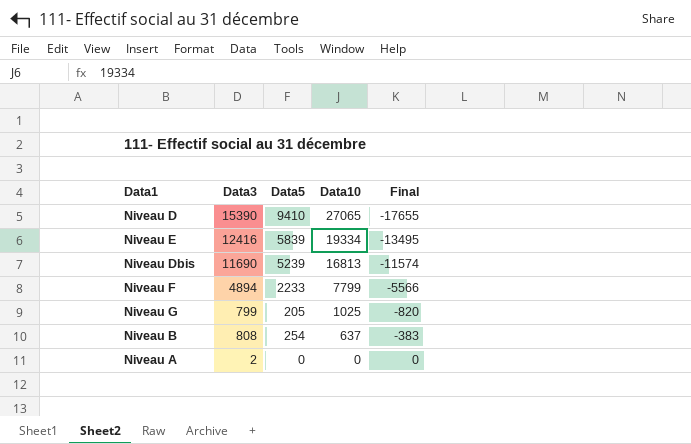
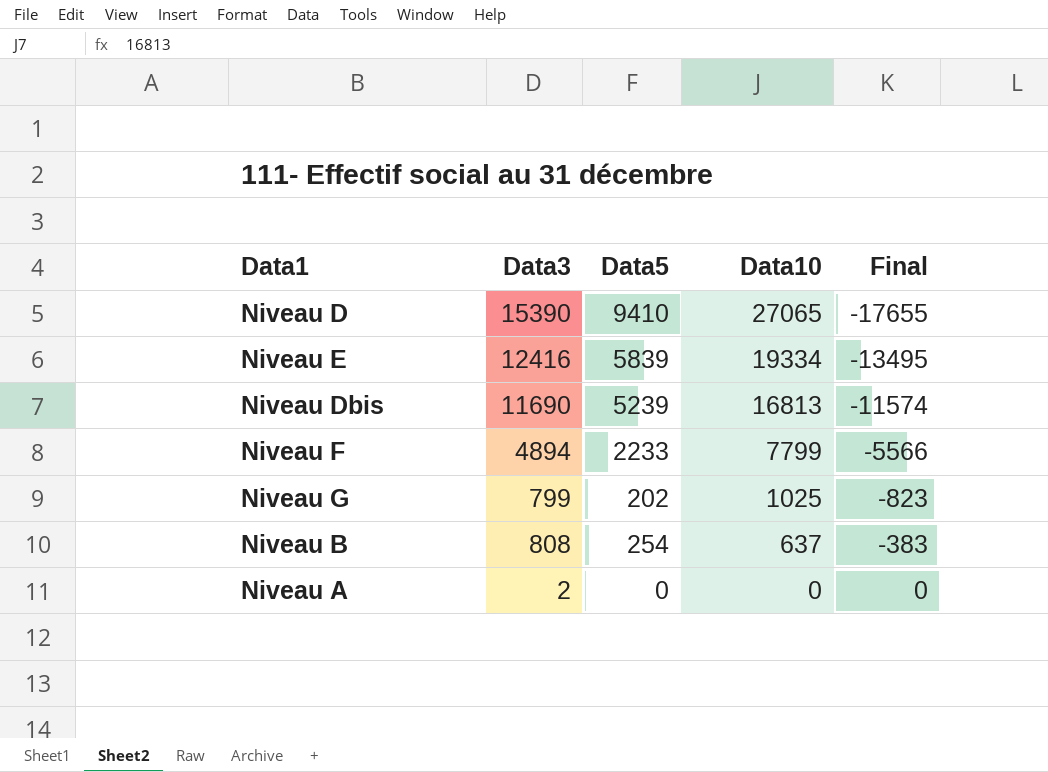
Niveau G | Data5: 205 -> 202
Niveau G | Final: -820 -> -823

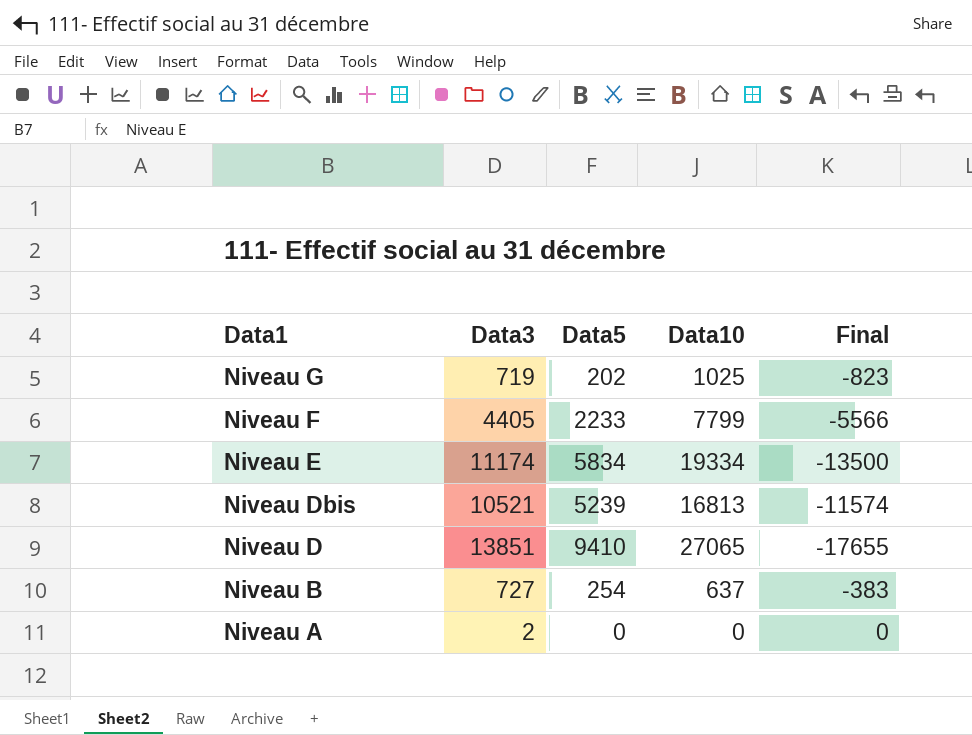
row order: Data10 descending -> Data1 descending
Niveau G | Data3: 799 -> 719
Niveau F | Data3: 4894 -> 4405
Niveau E | Data3: 12416 -> 11174
Niveau E | Data5: 5839 -> 5834
Niveau E | Final: -13495 -> -13500
Niveau Dbis | Data3: 11690 -> 10521
Niveau D | Data3: 15390 -> 13851
Niveau B | Data3: 808 -> 727

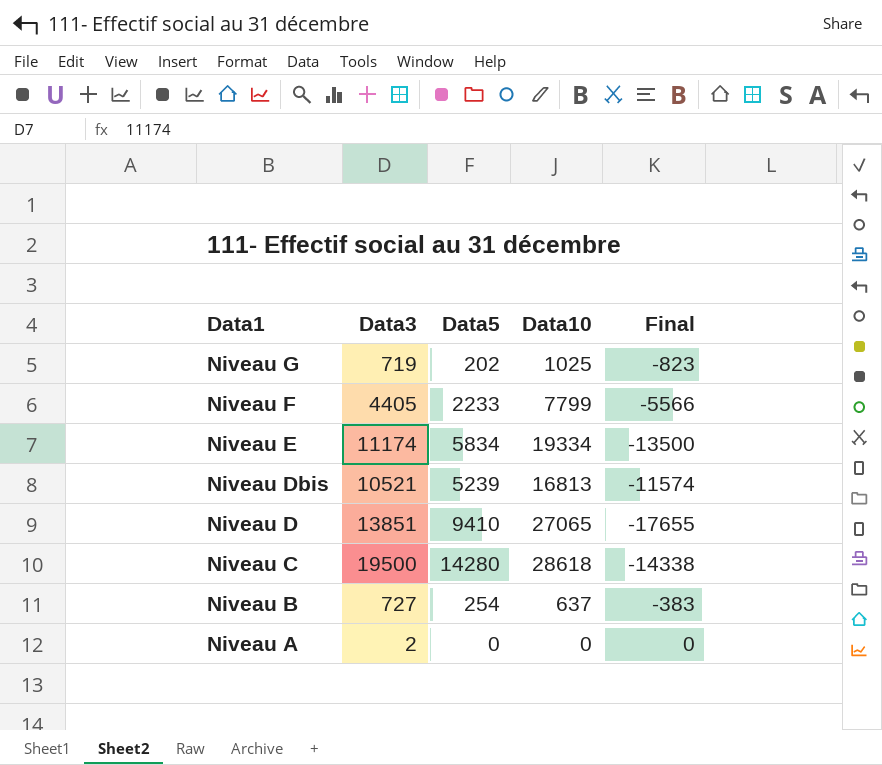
row Niveau C: none -> 19500 | 14280 | 28618 | -14338

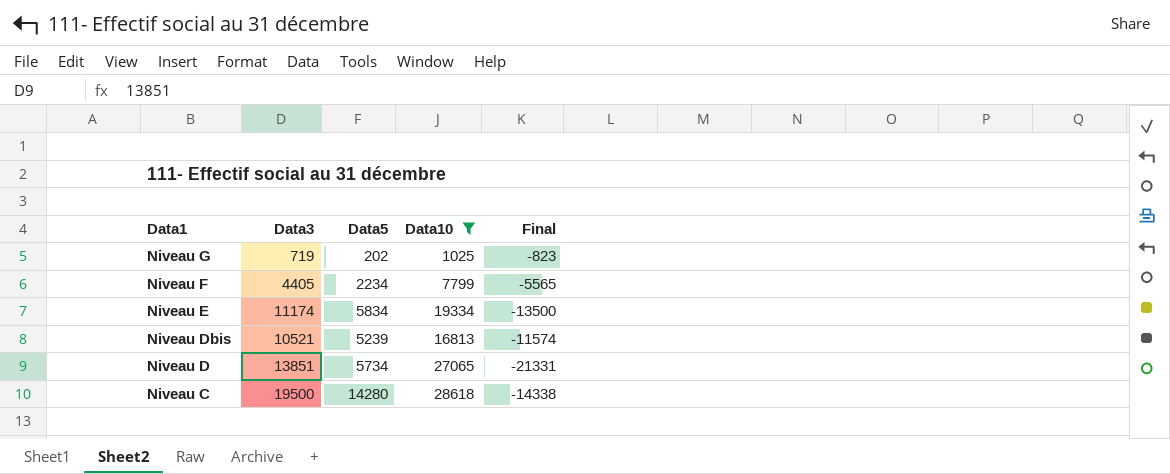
filter: none -> Data10 >= 1025
Niveau F | Data5: 2233 -> 2234
Niveau F | Final: -5566 -> -5565
Niveau D | Data5: 9410 -> 5734
Niveau D | Final: -17655 -> -21331

